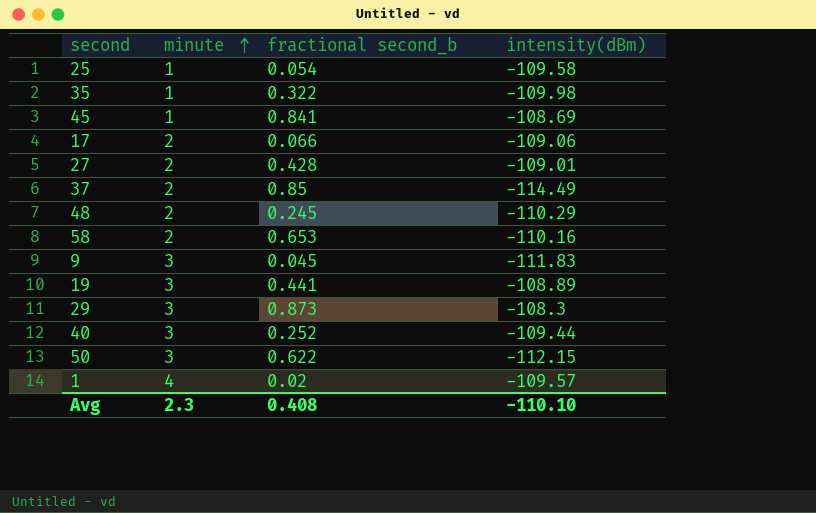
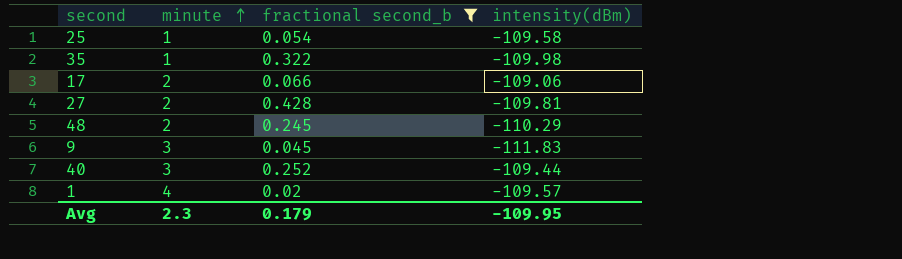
filter: none -> fractional second_b <= 0.428
27 | intensity(dBm): -109.01 -> -109.81
Avg | fractional second_b: 0.408 -> 0.179
Avg | intensity(dBm): -110.10 -> -109.95

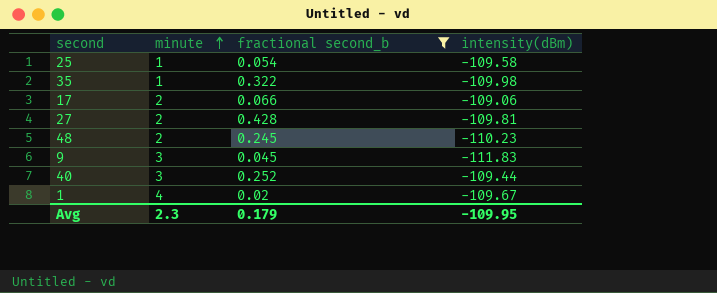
48 | intensity(dBm): -110.29 -> -110.23
1 | intensity(dBm): -109.57 -> -109.67

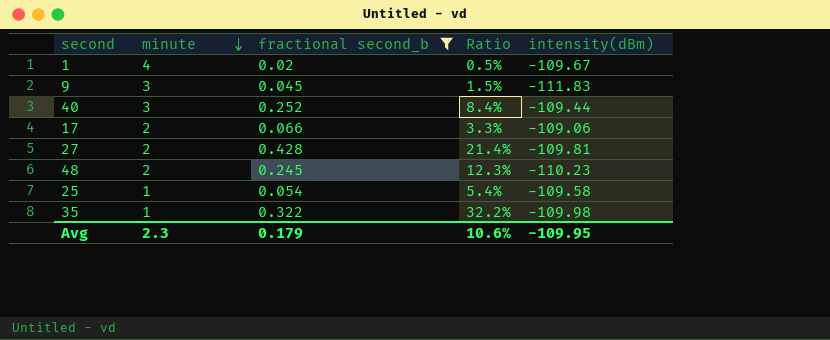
row order: minute ascending -> minute descending
column Ratio | formula: none -> [fractional second_b] / [minute]

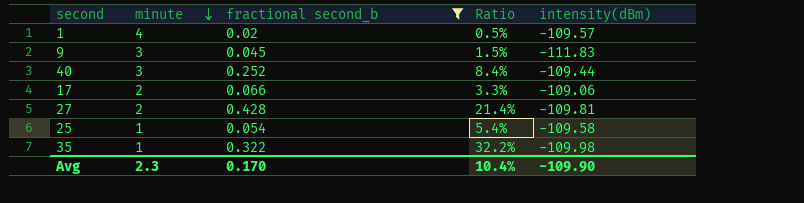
row 48: 2 | 0.245 | 12.3% | -110.23 -> none
1 | intensity(dBm): -109.67 -> -109.57
Avg | fractional second_b: 0.179 -> 0.170
Avg | Ratio: 10.6% -> 10.4%
Avg | intensity(dBm): -109.95 -> -109.90

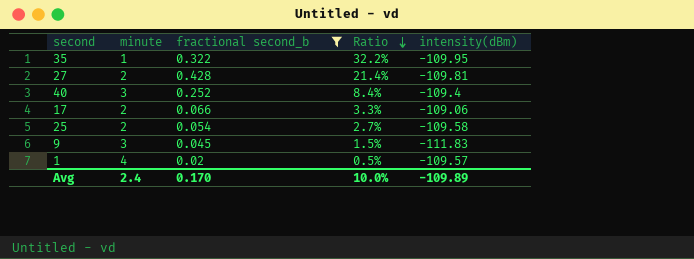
row order: minute descending -> Ratio descending
35 | intensity(dBm): -109.98 -> -109.95
40 | intensity(dBm): -109.44 -> -109.4
25 | minute: 1 -> 2
25 | Ratio: 5.4% -> 2.7%
Avg | minute: 2.3 -> 2.4
Avg | Ratio: 10.4% -> 10.0%
Avg | intensity(dBm): -109.90 -> -109.89

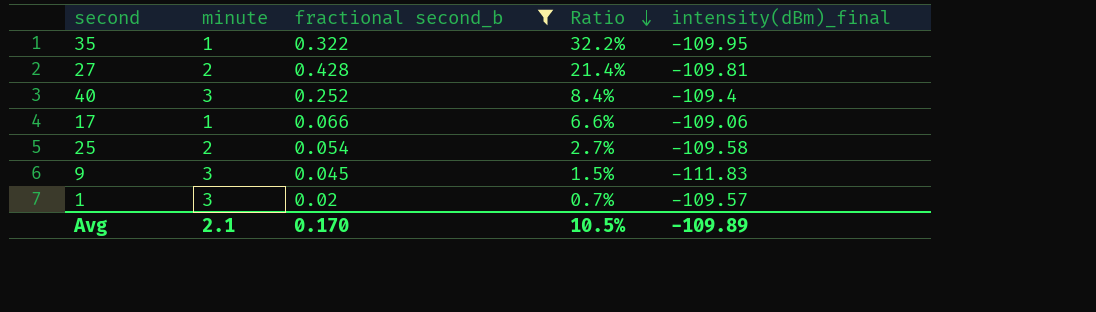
column name: intensity(dBm) -> intensity(dBm)_final
17 | minute: 2 -> 1
17 | Ratio: 3.3% -> 6.6%
1 | minute: 4 -> 3
1 | Ratio: 0.5% -> 0.7%
Avg | minute: 2.4 -> 2.1
Avg | Ratio: 10.0% -> 10.5%

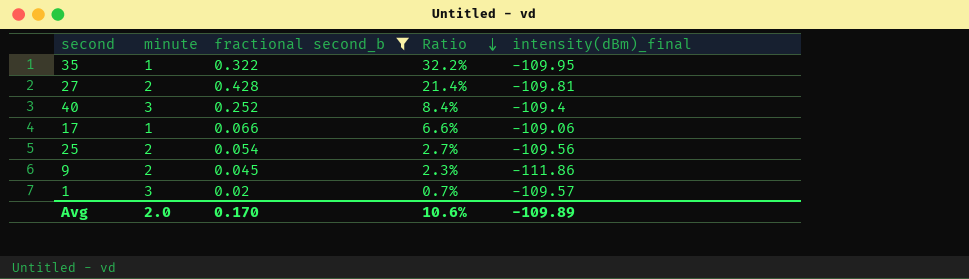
25 | intensity(dBm)_final: -109.58 -> -109.56
9 | minute: 3 -> 2
9 | Ratio: 1.5% -> 2.3%
9 | intensity(dBm)_final: -111.83 -> -111.86
Avg | minute: 2.1 -> 2.0
Avg | Ratio: 10.5% -> 10.6%

